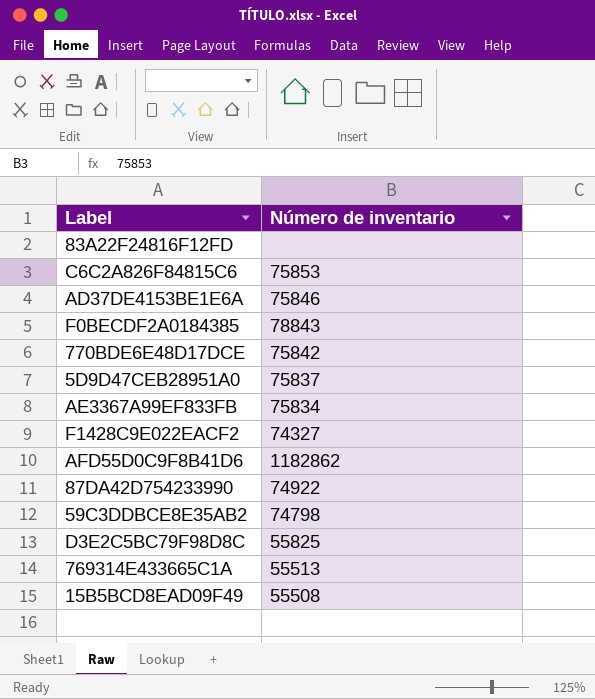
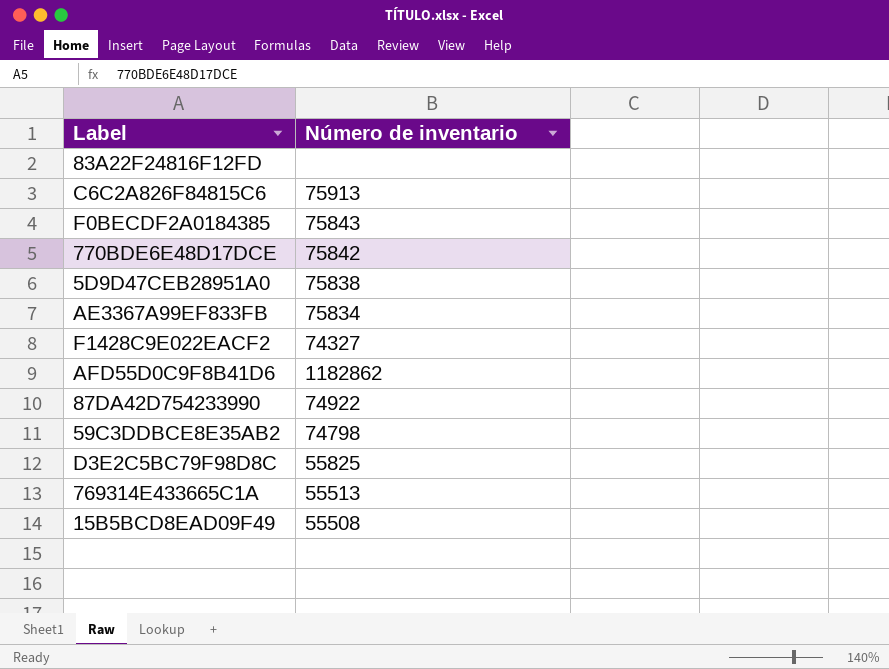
row AD37DE4153BE1E6A: 75846 -> none
C6C2A826F84815C6 | Número de inventario: 75853 -> 75913
F0BECDF2A0184385 | Número de inventario: 78843 -> 75843
5D9D47CEB28951A0 | Número de inventario: 75837 -> 75838

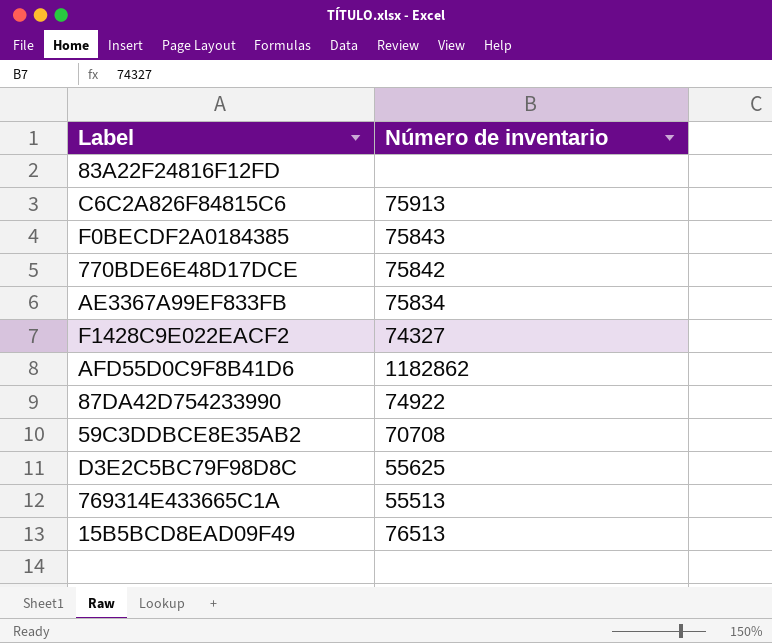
row 5D9D47CEB28951A0: 75838 -> none
59C3DDBCE8E35AB2 | Número de inventario: 74798 -> 70708
D3E2C5BC79F98D8C | Número de inventario: 55825 -> 55625
15B5BCD8EAD09F49 | Número de inventario: 55508 -> 76513

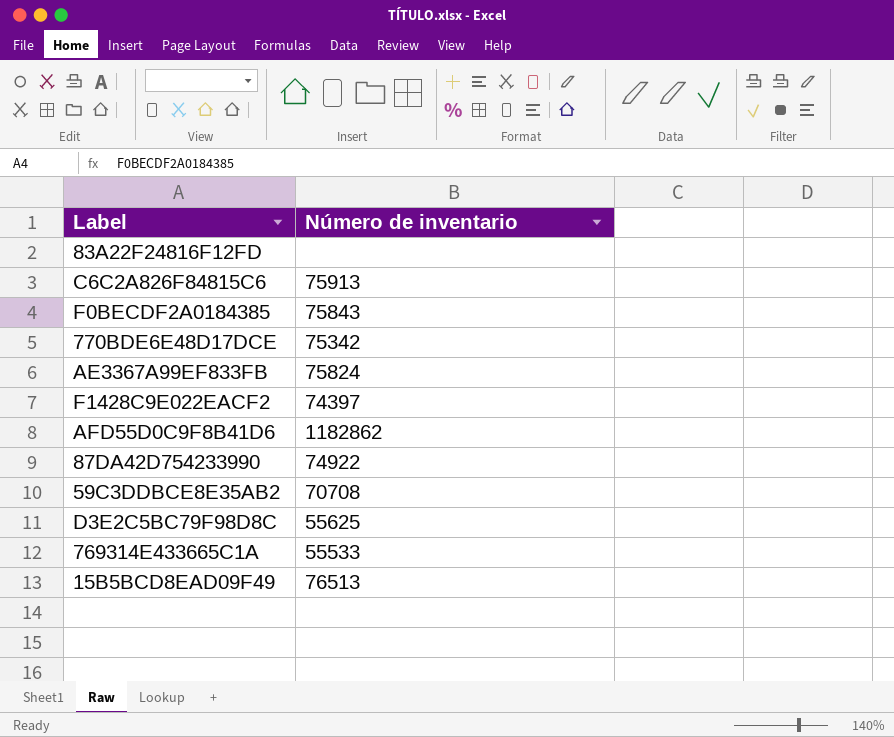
770BDE6E48D17DCE | Número de inventario: 75842 -> 75342
AE3367A99EF833FB | Número de inventario: 75834 -> 75824
F1428C9E022EACF2 | Número de inventario: 74327 -> 74397
769314E433665C1A | Número de inventario: 55513 -> 55533

